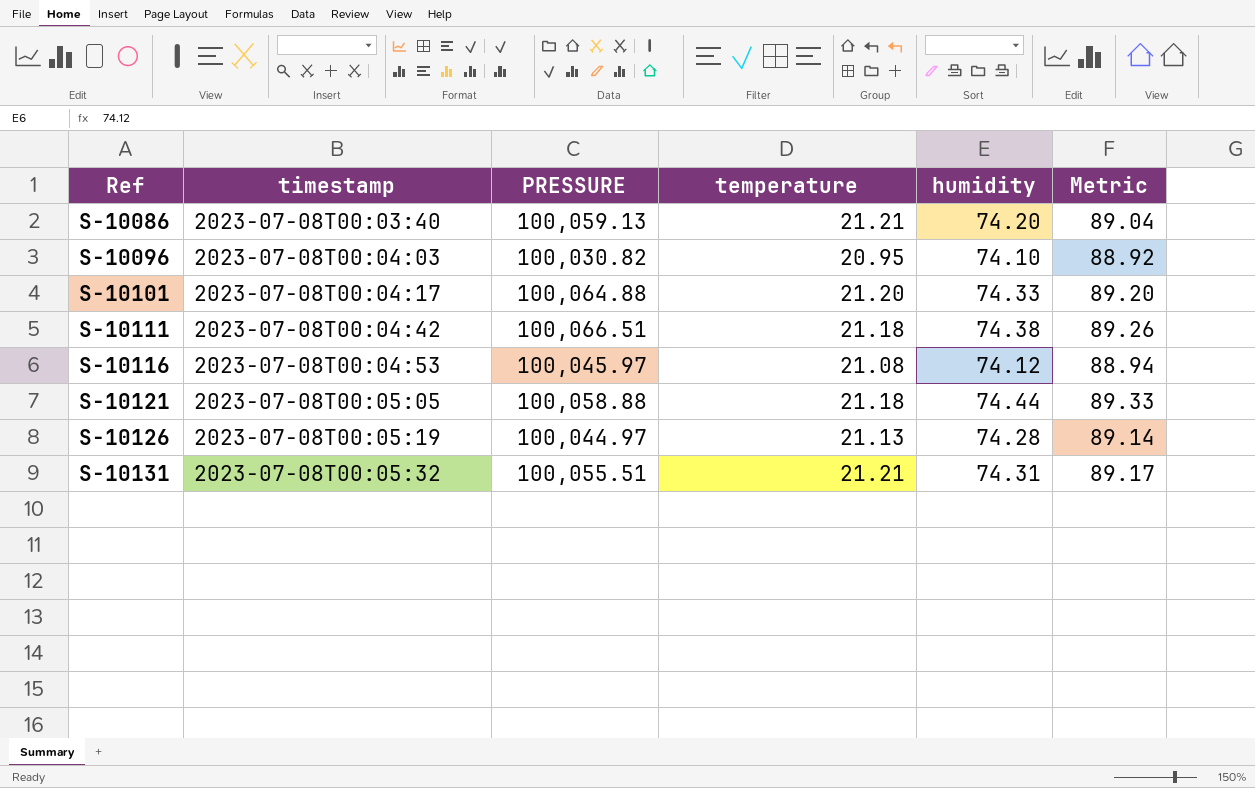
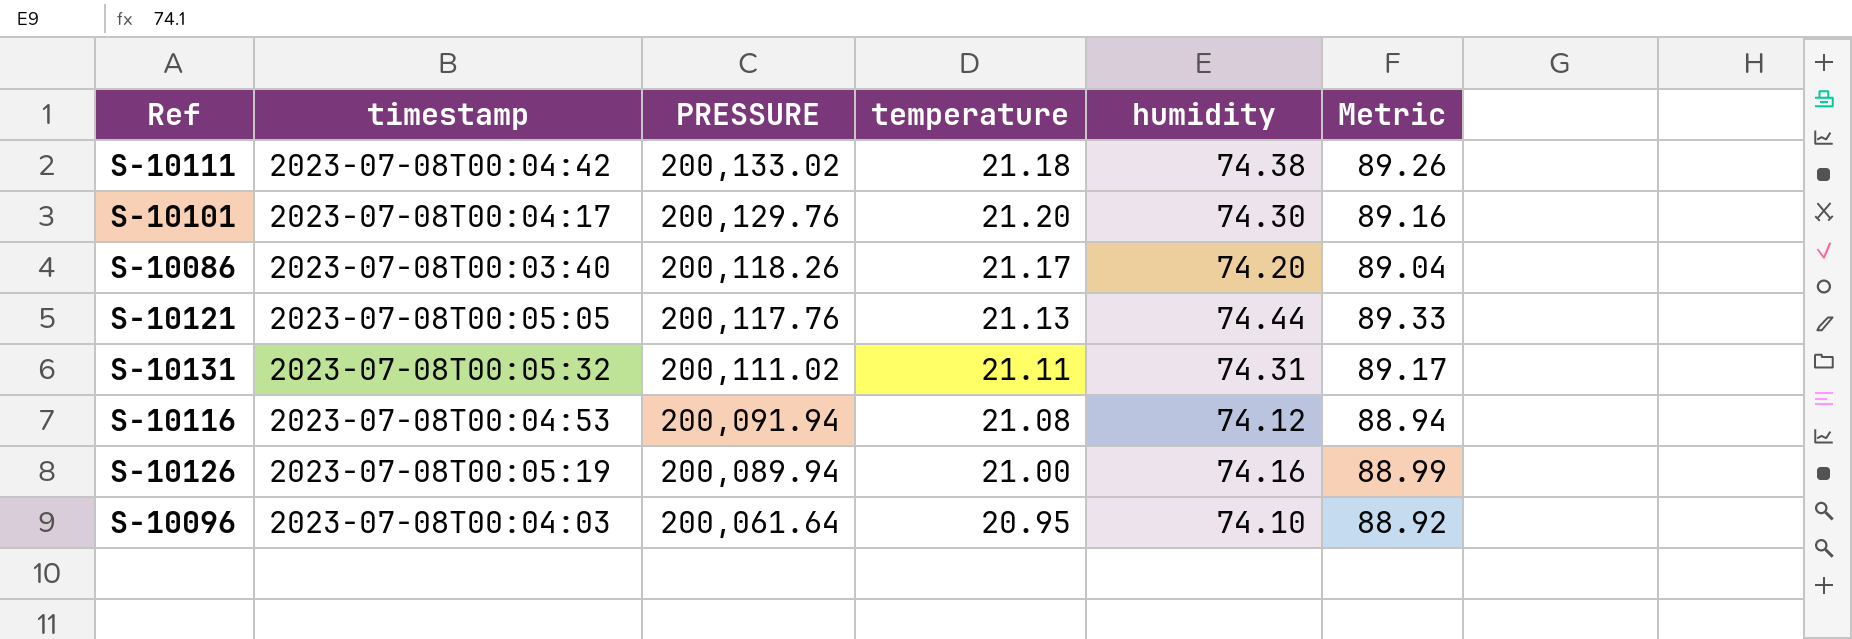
row order: Ref ascending -> PRESSURE descending
S-10111 | PRESSURE: 100,066.51 -> 200,133.02
S-10101 | PRESSURE: 100,064.88 -> 200,129.76
S-10101 | humidity: 74.33 -> 74.30
S-10101 | Metric: 89.20 -> 89.16
S-10086 | PRESSURE: 100,059.13 -> 200,118.26
S-10086 | temperature: 21.21 -> 21.17
S-10121 | PRESSURE: 100,058.88 -> 200,117.76
S-10121 | temperature: 21.18 -> 21.13
S-10131 | PRESSURE: 100,055.51 -> 200,111.02
S-10131 | temperature: 21.21 -> 21.11
S-10116 | PRESSURE: 100,045.97 -> 200,091.94
S-10126 | PRESSURE: 100,044.97 -> 200,089.94
S-10126 | temperature: 21.13 -> 21.00
S-10126 | humidity: 74.28 -> 74.16
S-10126 | Metric: 89.14 -> 88.99
S-10096 | PRESSURE: 100,030.82 -> 200,061.64

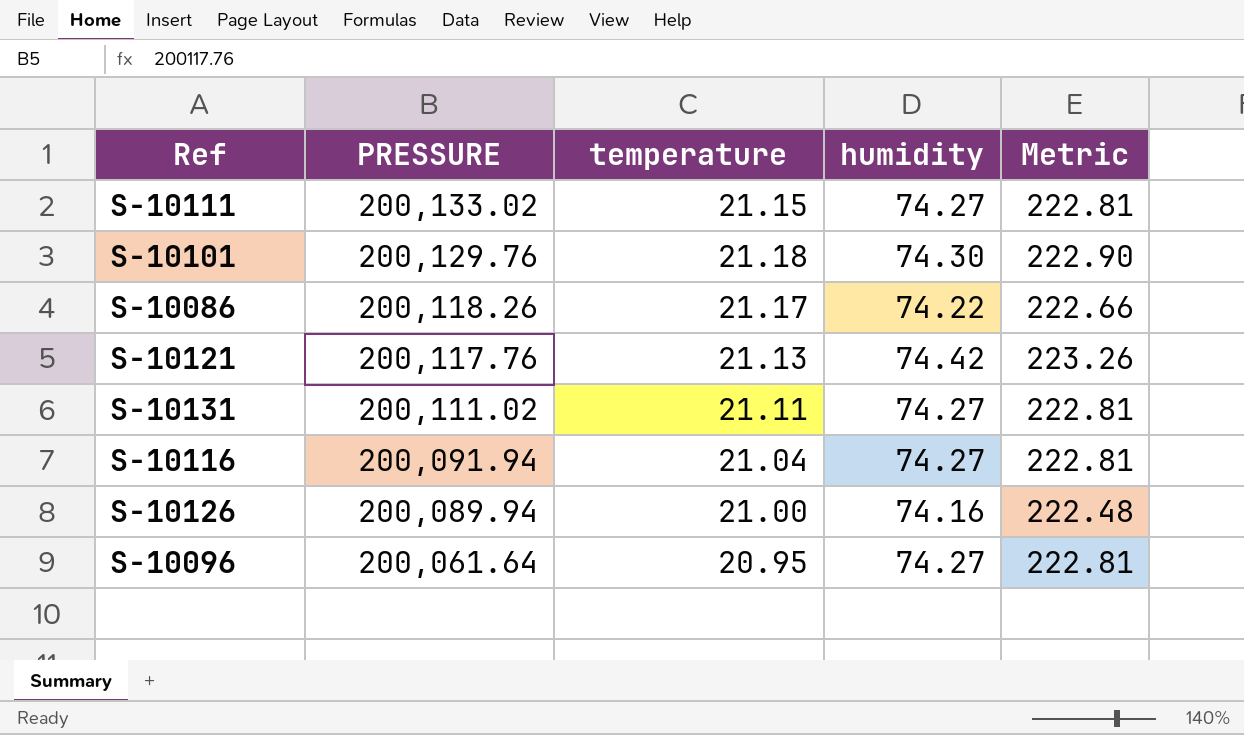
column timestamp | position: 2 -> none
column Metric | formula: [humidity] * 1.2 -> [humidity] * 3
S-10111 | temperature: 21.18 -> 21.15
S-10111 | humidity: 74.38 -> 74.27
S-10101 | temperature: 21.20 -> 21.18
S-10086 | humidity: 74.20 -> 74.22
S-10121 | humidity: 74.44 -> 74.42
S-10131 | humidity: 74.31 -> 74.27
S-10116 | temperature: 21.08 -> 21.04
S-10116 | humidity: 74.12 -> 74.27
S-10096 | humidity: 74.10 -> 74.27

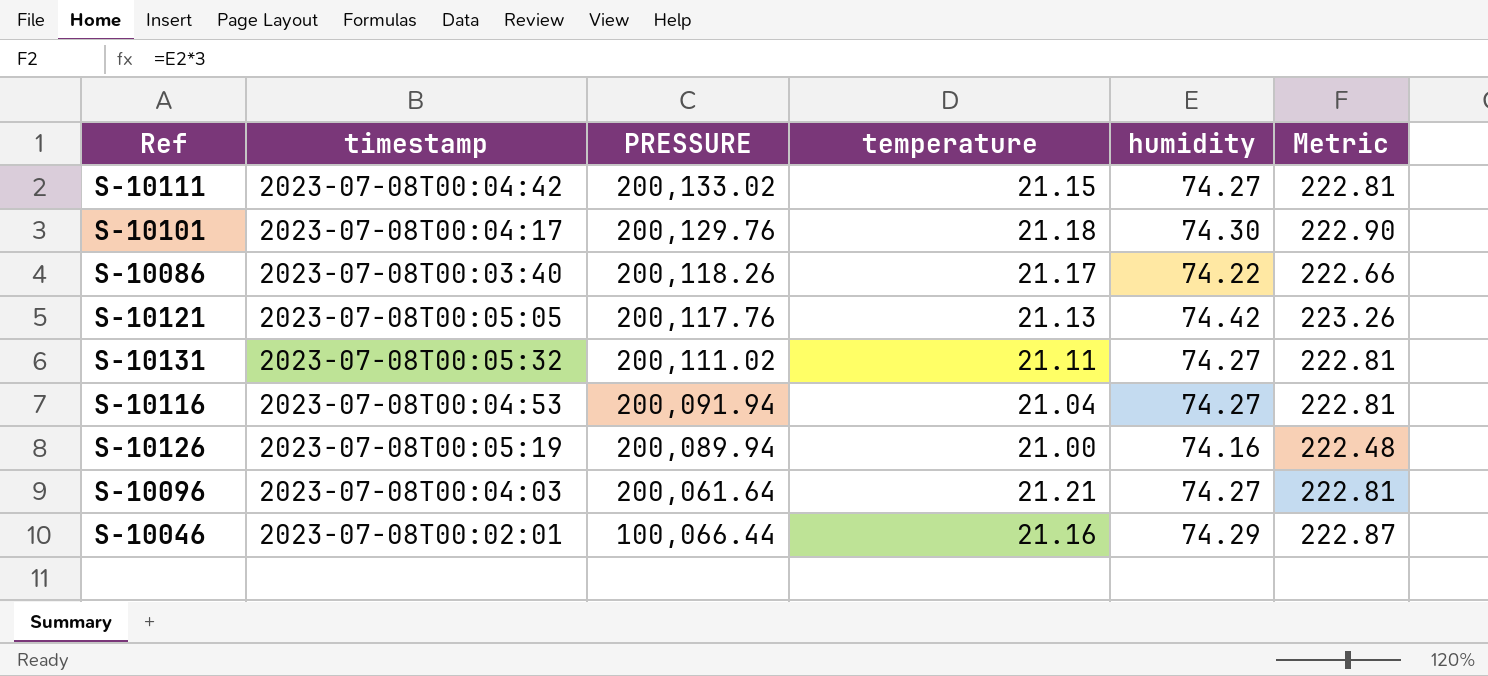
column timestamp | position: none -> 2
S-10096 | temperature: 20.95 -> 21.21
row S-10046: none -> 2023-07-08T00:02:01 | 100,066.44 | 21.16 | 74.29 | 222.87

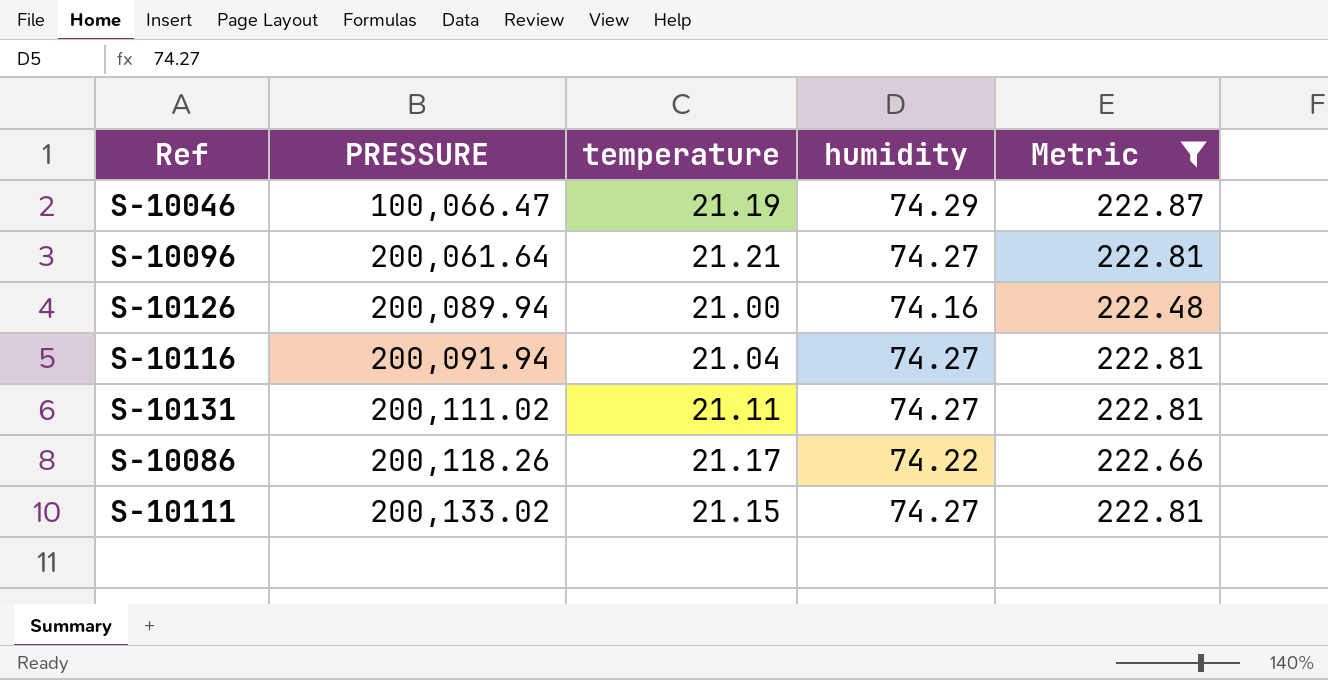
filter: none -> Metric <= 222.87
row order: PRESSURE descending -> PRESSURE ascending
column timestamp | position: 2 -> none
S-10046 | PRESSURE: 100,066.44 -> 100,066.47
S-10046 | temperature: 21.16 -> 21.19

